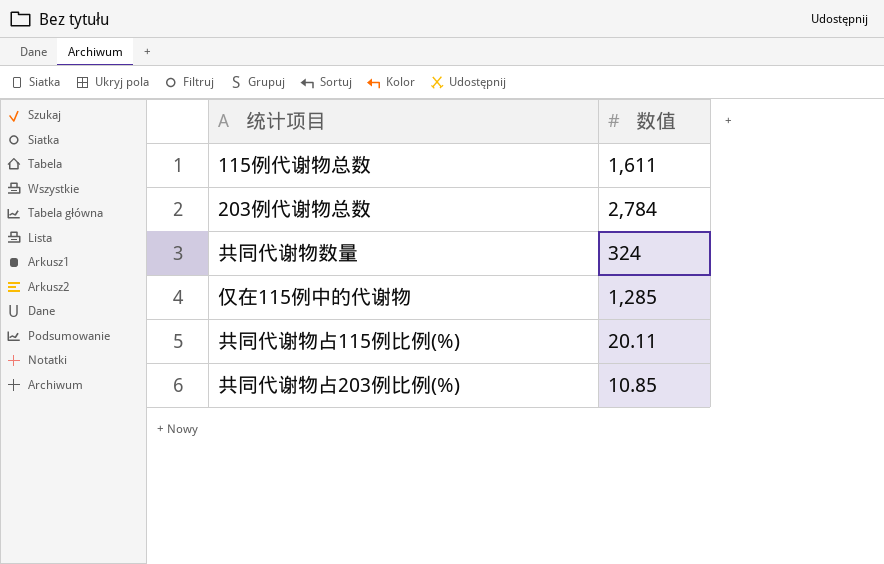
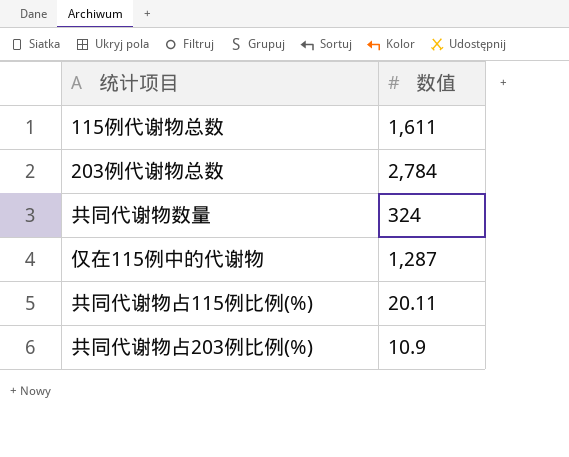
仅在115例中的代谢物 | 数值: 1,285 -> 1,287
共同代谢物占203例比例(%) | 数值: 10.85 -> 10.9

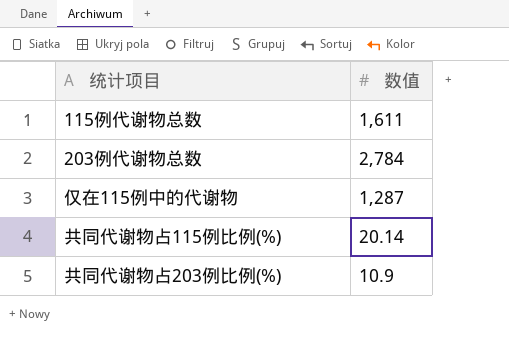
row 共同代谢物数量: 324 -> none
共同代谢物占115例比例(%) | 数值: 20.11 -> 20.14

